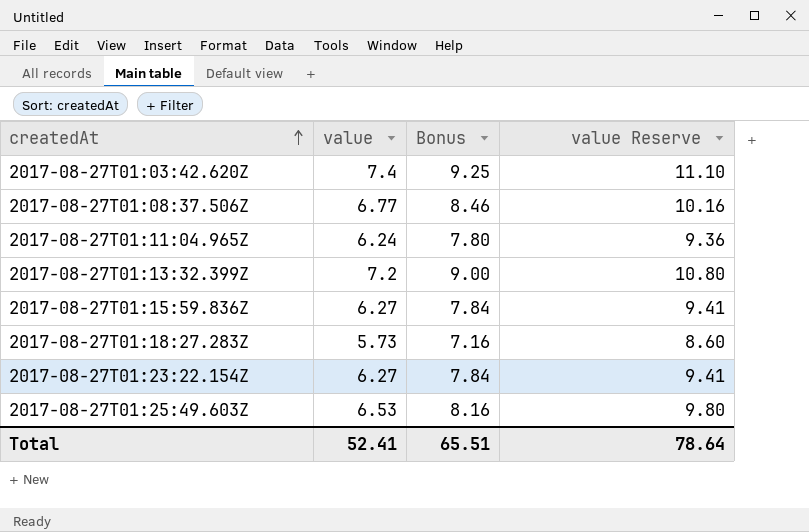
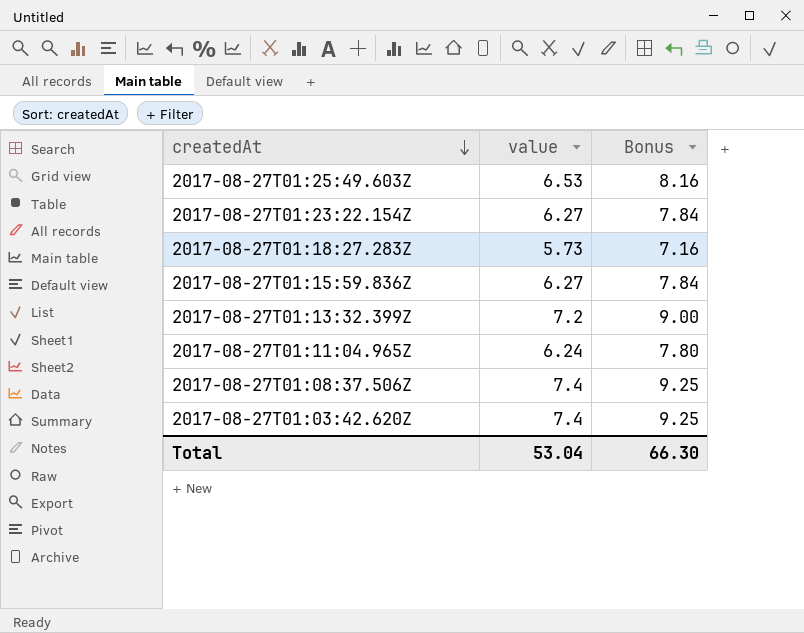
row order: createdAt ascending -> createdAt descending
column value Reserve | formula: [value] * 1.5 -> none
2017-08-27T01:08:37.506Z | value: 6.77 -> 7.4
2017-08-27T01:08:37.506Z | Bonus: 8.46 -> 9.25
Total | value: 52.41 -> 53.04
Total | Bonus: 65.51 -> 66.30

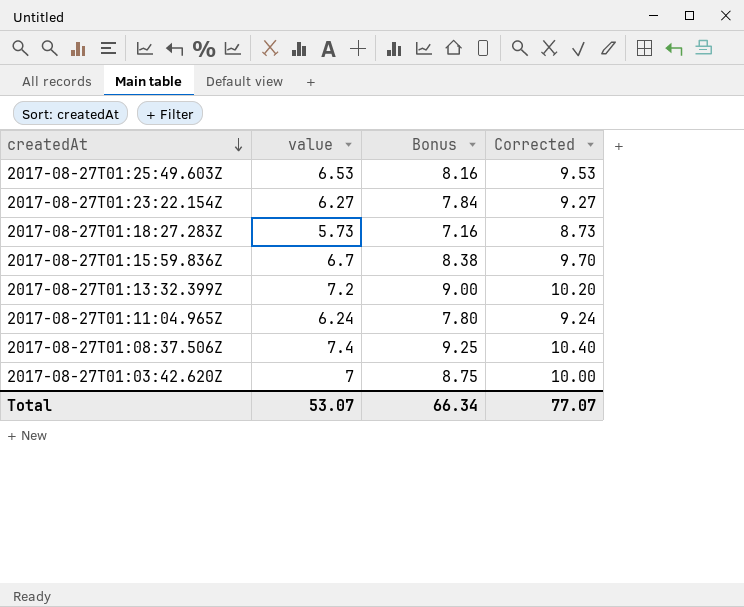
column Corrected | formula: none -> [value] + 3
2017-08-27T01:15:59.836Z | value: 6.27 -> 6.7
2017-08-27T01:15:59.836Z | Bonus: 7.84 -> 8.38
2017-08-27T01:03:42.620Z | value: 7.4 -> 7
2017-08-27T01:03:42.620Z | Bonus: 9.25 -> 8.75
Total | value: 53.04 -> 53.07
Total | Bonus: 66.30 -> 66.34

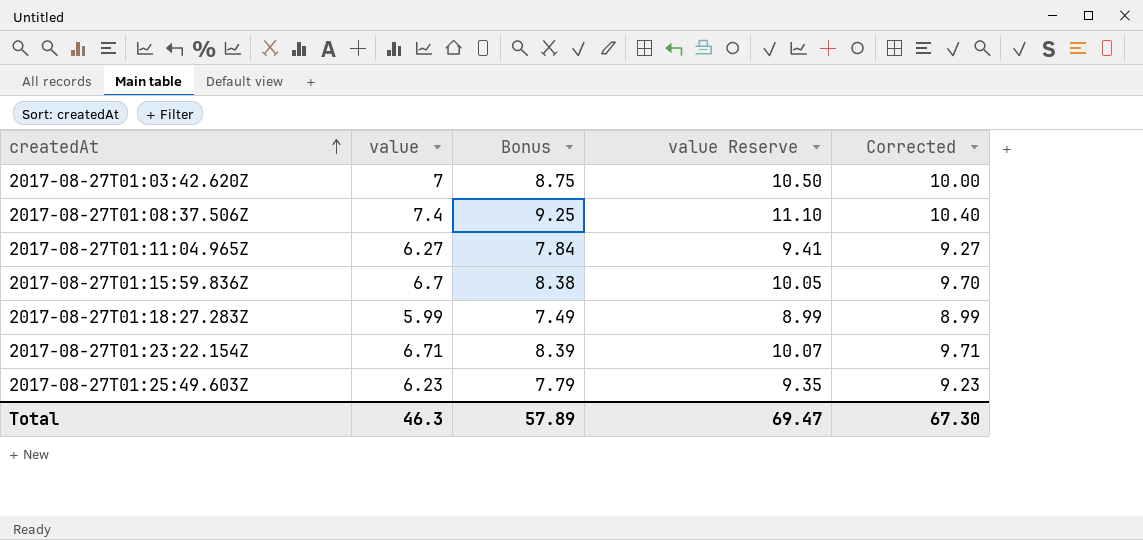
row order: createdAt descending -> createdAt ascending
column value Reserve | formula: none -> [value] * 1.5
row 2017-08-27T01:13:32.399Z: 7.2 | 9.00 | 10.20 -> none
2017-08-27T01:11:04.965Z | value: 6.24 -> 6.27
2017-08-27T01:11:04.965Z | Bonus: 7.80 -> 7.84
2017-08-27T01:11:04.965Z | Corrected: 9.24 -> 9.27
2017-08-27T01:18:27.283Z | value: 5.73 -> 5.99
2017-08-27T01:18:27.283Z | Bonus: 7.16 -> 7.49
2017-08-27T01:18:27.283Z | Corrected: 8.73 -> 8.99
2017-08-27T01:23:22.154Z | value: 6.27 -> 6.71
2017-08-27T01:23:22.154Z | Bonus: 7.84 -> 8.39
2017-08-27T01:23:22.154Z | Corrected: 9.27 -> 9.71
2017-08-27T01:25:49.603Z | value: 6.53 -> 6.23
2017-08-27T01:25:49.603Z | Bonus: 8.16 -> 7.79
2017-08-27T01:25:49.603Z | Corrected: 9.53 -> 9.23
Total | value: 53.07 -> 46.3
Total | Bonus: 66.34 -> 57.89
Total | Corrected: 77.07 -> 67.30

